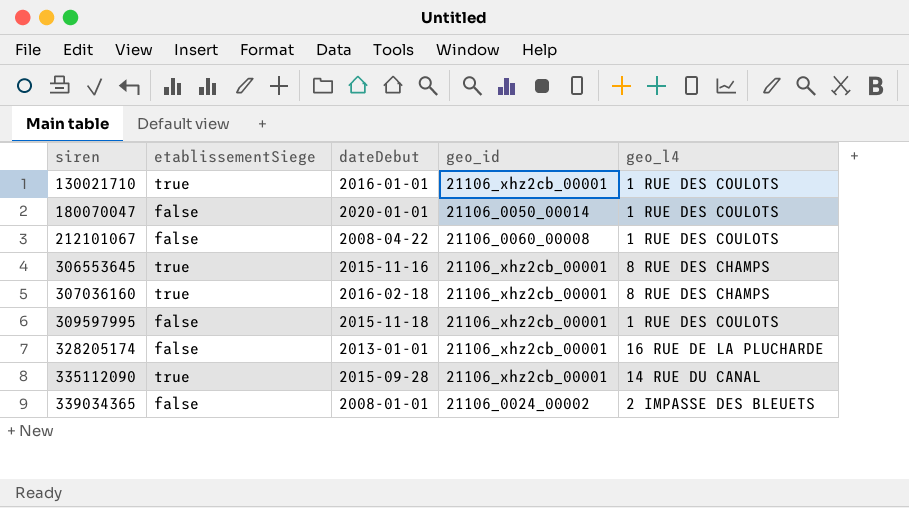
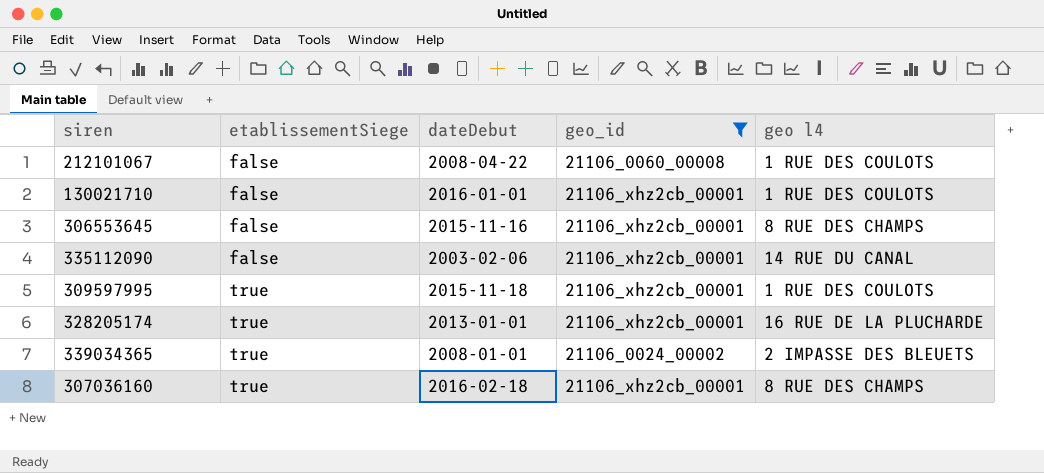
filter: none -> geo_id != 21106_0050_00014
row order: siren ascending -> etablissementSiege ascending
column name: geo_l4 -> geo l4
130021710 | etablissementSiege: true -> false
306553645 | etablissementSiege: true -> false
335112090 | etablissementSiege: true -> false
335112090 | dateDebut: 2015-09-28 -> 2003-02-06
309597995 | etablissementSiege: false -> true
328205174 | etablissementSiege: false -> true
339034365 | etablissementSiege: false -> true

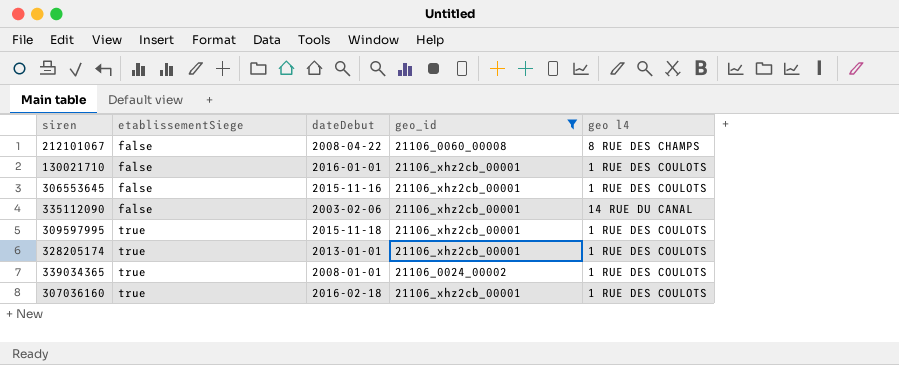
212101067 | geo l4: 1 RUE DES COULOTS -> 8 RUE DES CHAMPS
306553645 | geo l4: 8 RUE DES CHAMPS -> 1 RUE DES COULOTS
328205174 | geo l4: 16 RUE DE LA PLUCHARDE -> 1 RUE DES COULOTS
339034365 | geo l4: 2 IMPASSE DES BLEUETS -> 1 RUE DES COULOTS
307036160 | geo l4: 8 RUE DES CHAMPS -> 1 RUE DES COULOTS

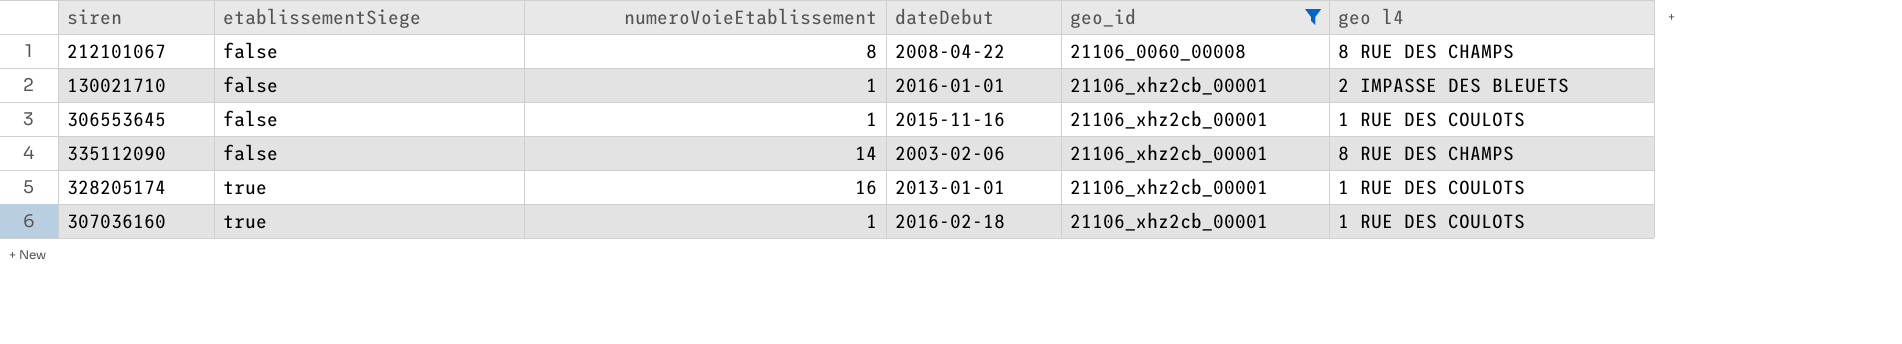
column numeroVoieEtablissement | position: none -> 3
row 309597995: true | 2015-11-18 | 21106_xhz2cb_00001 | 1 RUE DES COULOTS -> none
row 339034365: true | 2008-01-01 | 21106_0024_00002 | 1 RUE DES COULOTS -> none
130021710 | geo l4: 1 RUE DES COULOTS -> 2 IMPASSE DES BLEUETS
335112090 | geo l4: 14 RUE DU CANAL -> 8 RUE DES CHAMPS

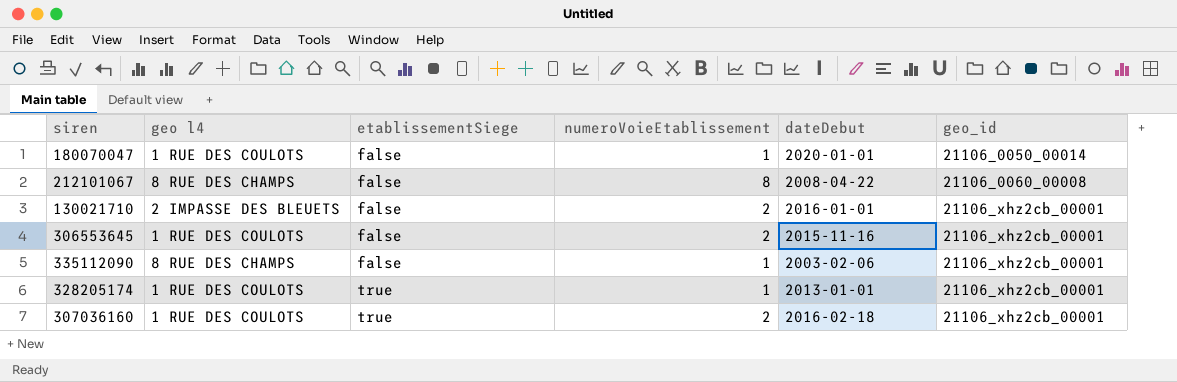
filter: geo_id != 21106_0050_00014 -> none
column geo l4 | position: 6 -> 2
130021710 | numeroVoieEtablissement: 1 -> 2
306553645 | numeroVoieEtablissement: 1 -> 2
335112090 | numeroVoieEtablissement: 14 -> 1
328205174 | numeroVoieEtablissement: 16 -> 1
307036160 | numeroVoieEtablissement: 1 -> 2

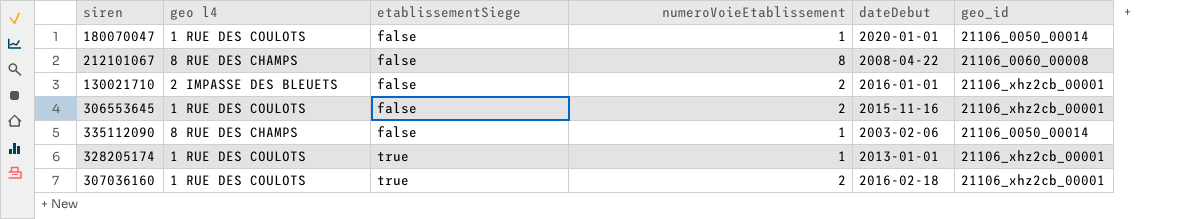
335112090 | geo_id: 21106_xhz2cb_00001 -> 21106_0050_00014

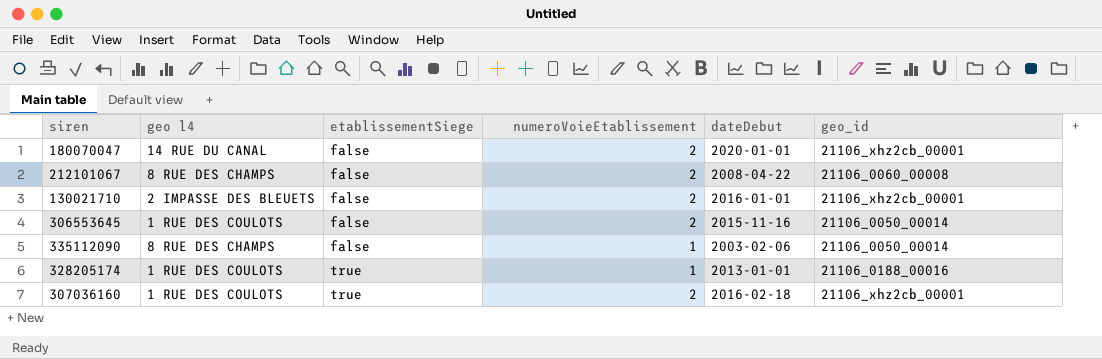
180070047 | geo l4: 1 RUE DES COULOTS -> 14 RUE DU CANAL
180070047 | numeroVoieEtablissement: 1 -> 2
180070047 | geo_id: 21106_0050_00014 -> 21106_xhz2cb_00001
212101067 | numeroVoieEtablissement: 8 -> 2
306553645 | geo_id: 21106_xhz2cb_00001 -> 21106_0050_00014
328205174 | geo_id: 21106_xhz2cb_00001 -> 21106_0188_00016

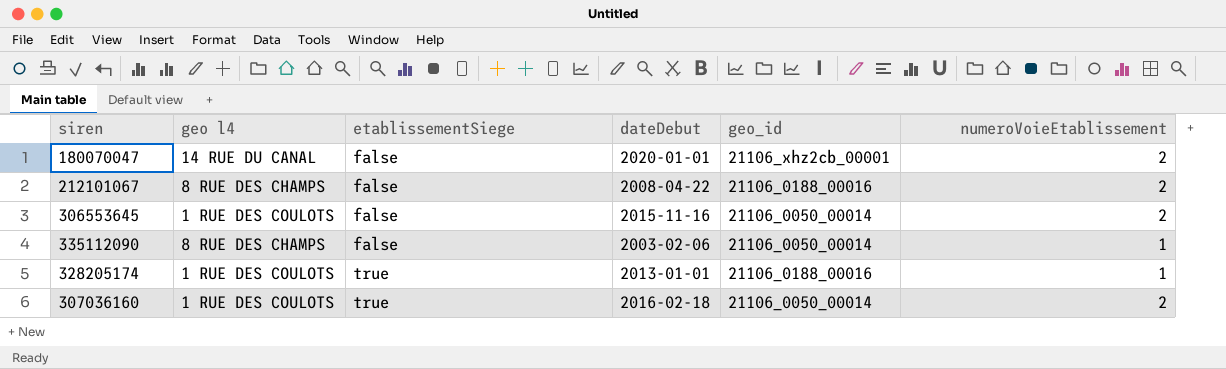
column numeroVoieEtablissement | position: 4 -> 6
row 130021710: 2 IMPASSE DES BLEUETS | false | 2 | 2016-01-01 | 21106_xhz2cb_00001 -> none
212101067 | geo_id: 21106_0060_00008 -> 21106_0188_00016
307036160 | geo_id: 21106_xhz2cb_00001 -> 21106_0050_00014

